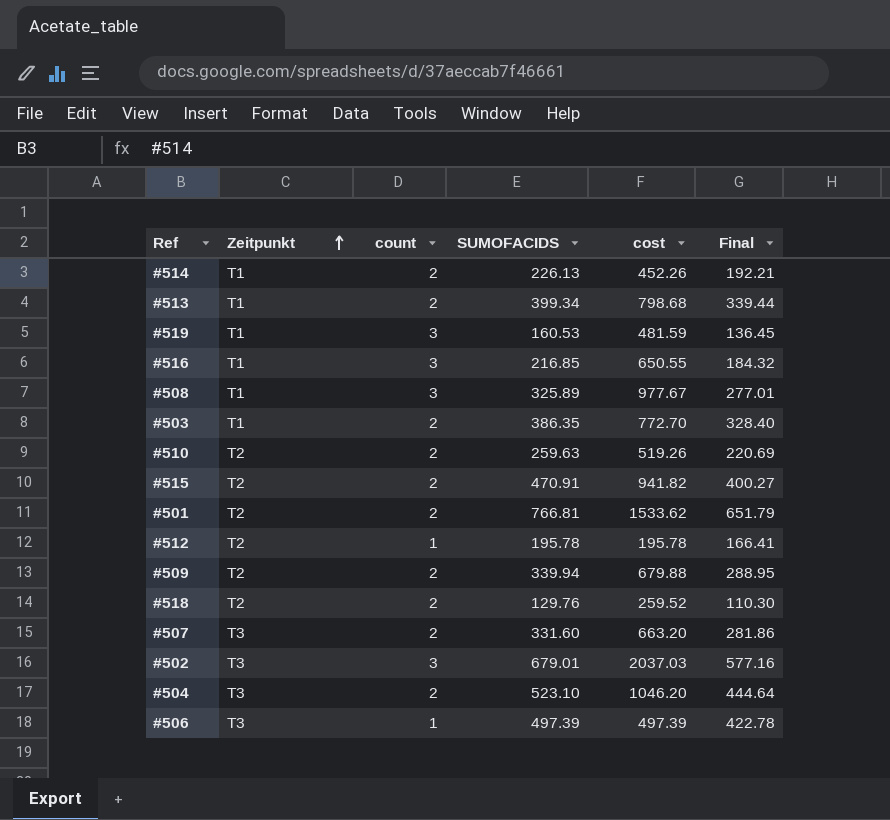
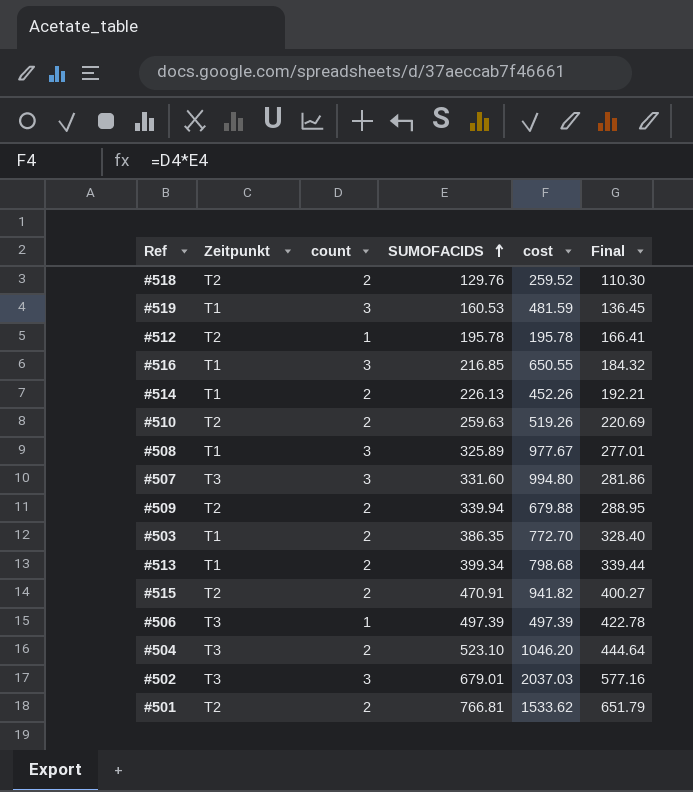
row order: Zeitpunkt ascending -> SUMOFACIDS ascending
#507 | count: 2 -> 3
#507 | cost: 663.20 -> 994.80

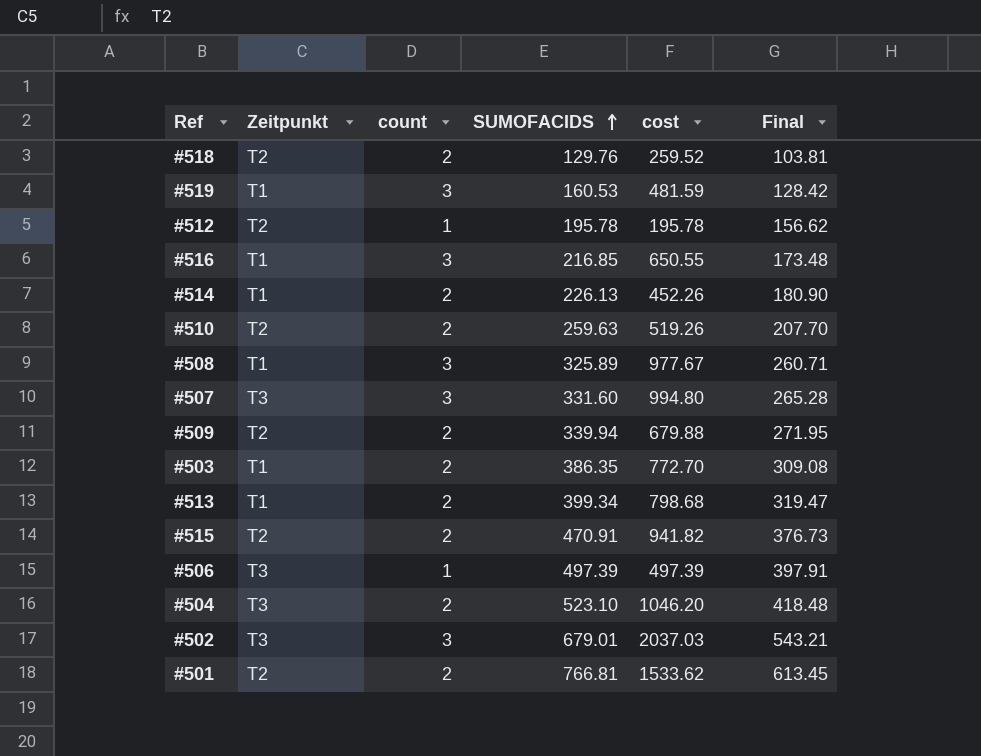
column Final | formula: [SUMOFACIDS] * 0.85 -> [SUMOFACIDS] * 0.8

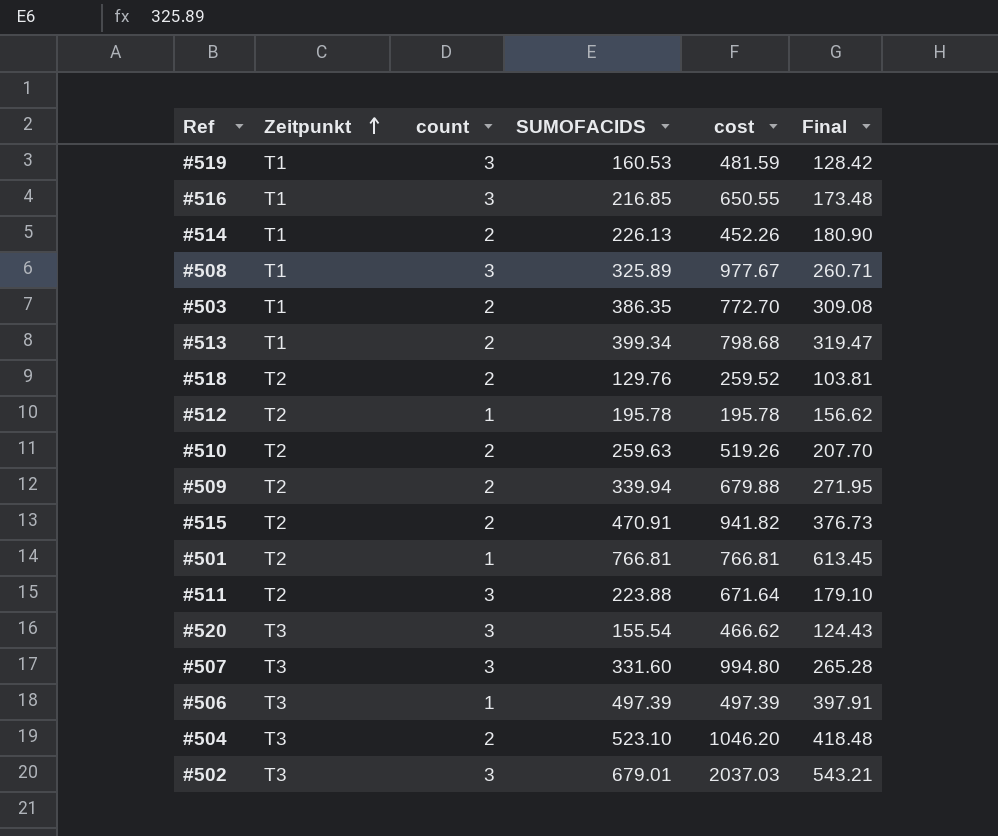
row order: SUMOFACIDS ascending -> Zeitpunkt ascending
#501 | count: 2 -> 1
#501 | cost: 1533.62 -> 766.81
row #511: none -> T2 | 3 | 223.88 | 671.64 | 179.10
row #520: none -> T3 | 3 | 155.54 | 466.62 | 124.43

